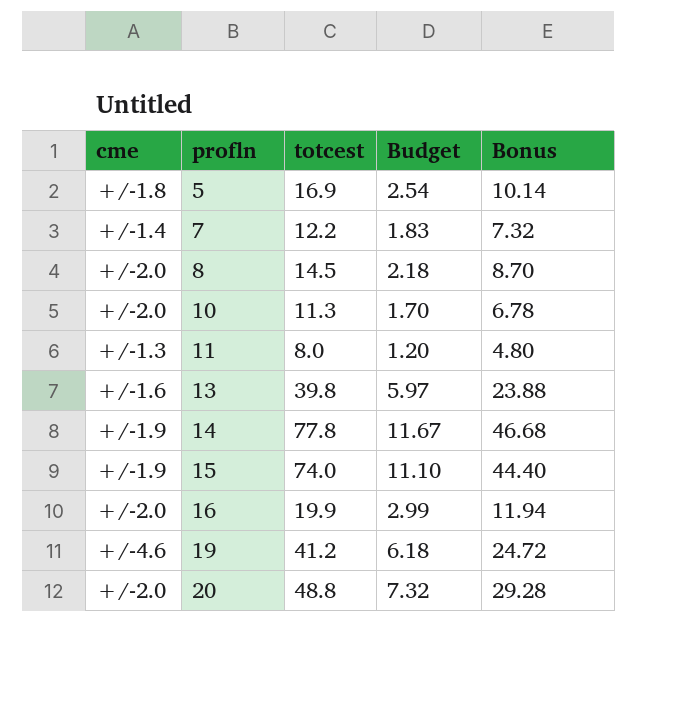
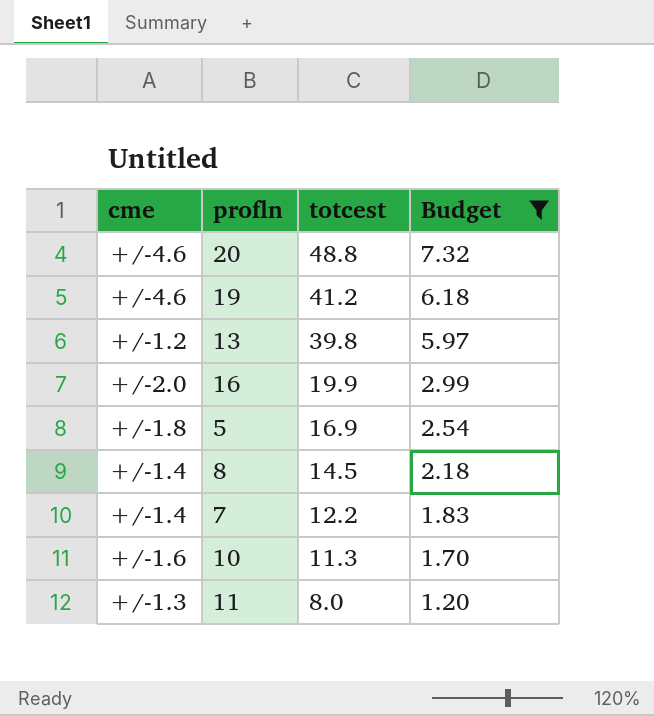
filter: none -> Budget <= 7.32
row order: profln ascending -> totcest descending
column Bonus | formula: [totcest] * 0.6 -> none
20 | cme: +/-2.0 -> +/-4.6
13 | cme: +/-1.6 -> +/-1.2
8 | cme: +/-2.0 -> +/-1.4
10 | cme: +/-2.0 -> +/-1.6

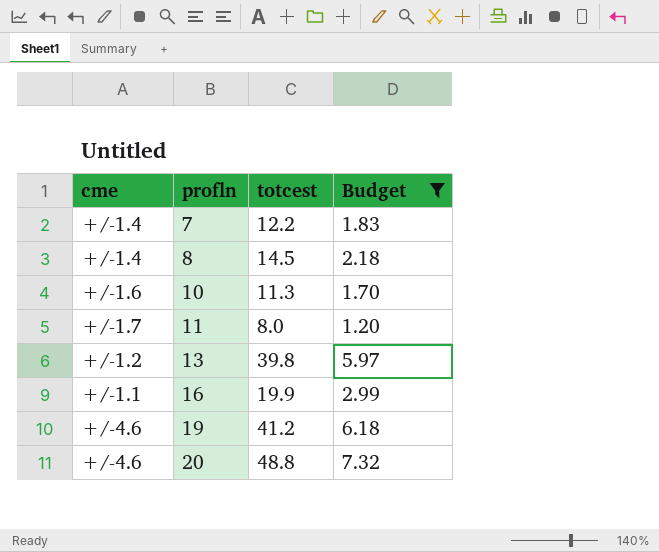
row order: totcest descending -> profln ascending
row 5: +/-1.8 | 16.9 | 2.54 -> none
11 | cme: +/-1.3 -> +/-1.7
16 | cme: +/-2.0 -> +/-1.1

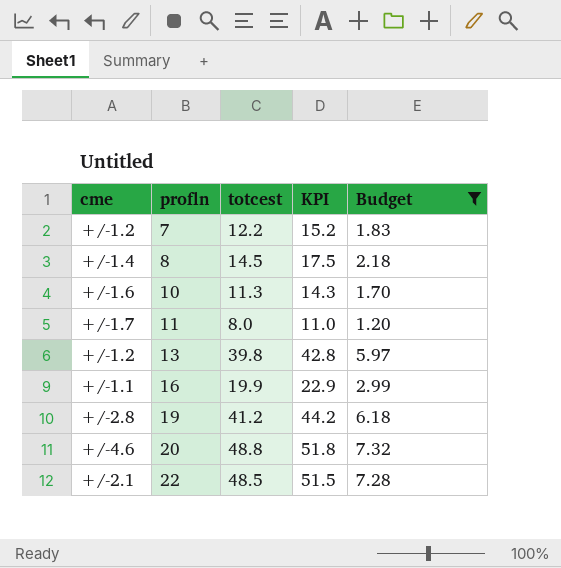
column KPI | formula: none -> [totcest] + 3
7 | cme: +/-1.4 -> +/-1.2
19 | cme: +/-4.6 -> +/-2.8
row 22: none -> +/-2.1 | 48.5 | 51.5 | 7.28

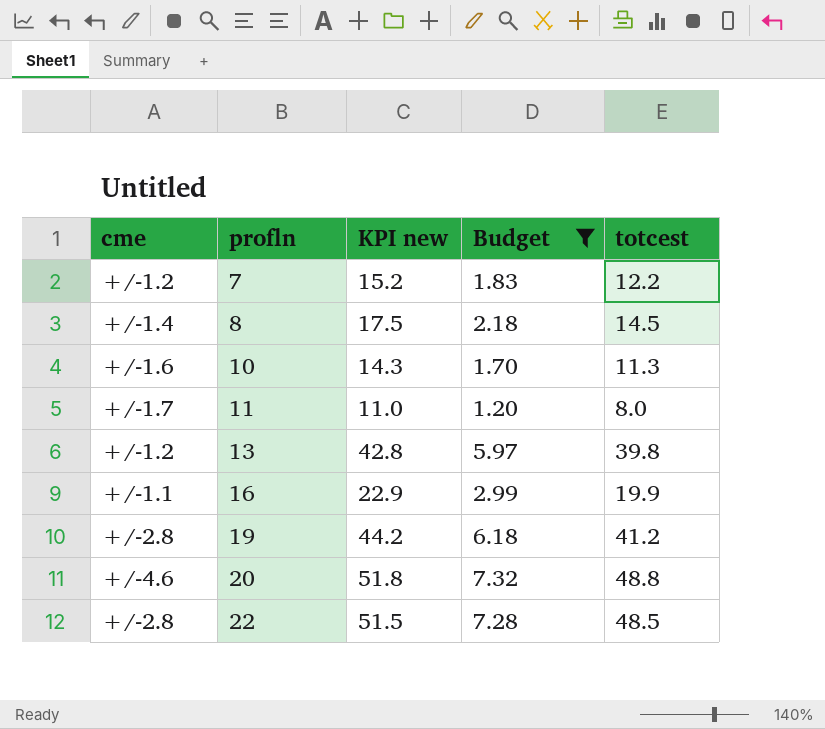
column name: KPI -> KPI new
column totcest | position: 3 -> 5
22 | cme: +/-2.1 -> +/-2.8

